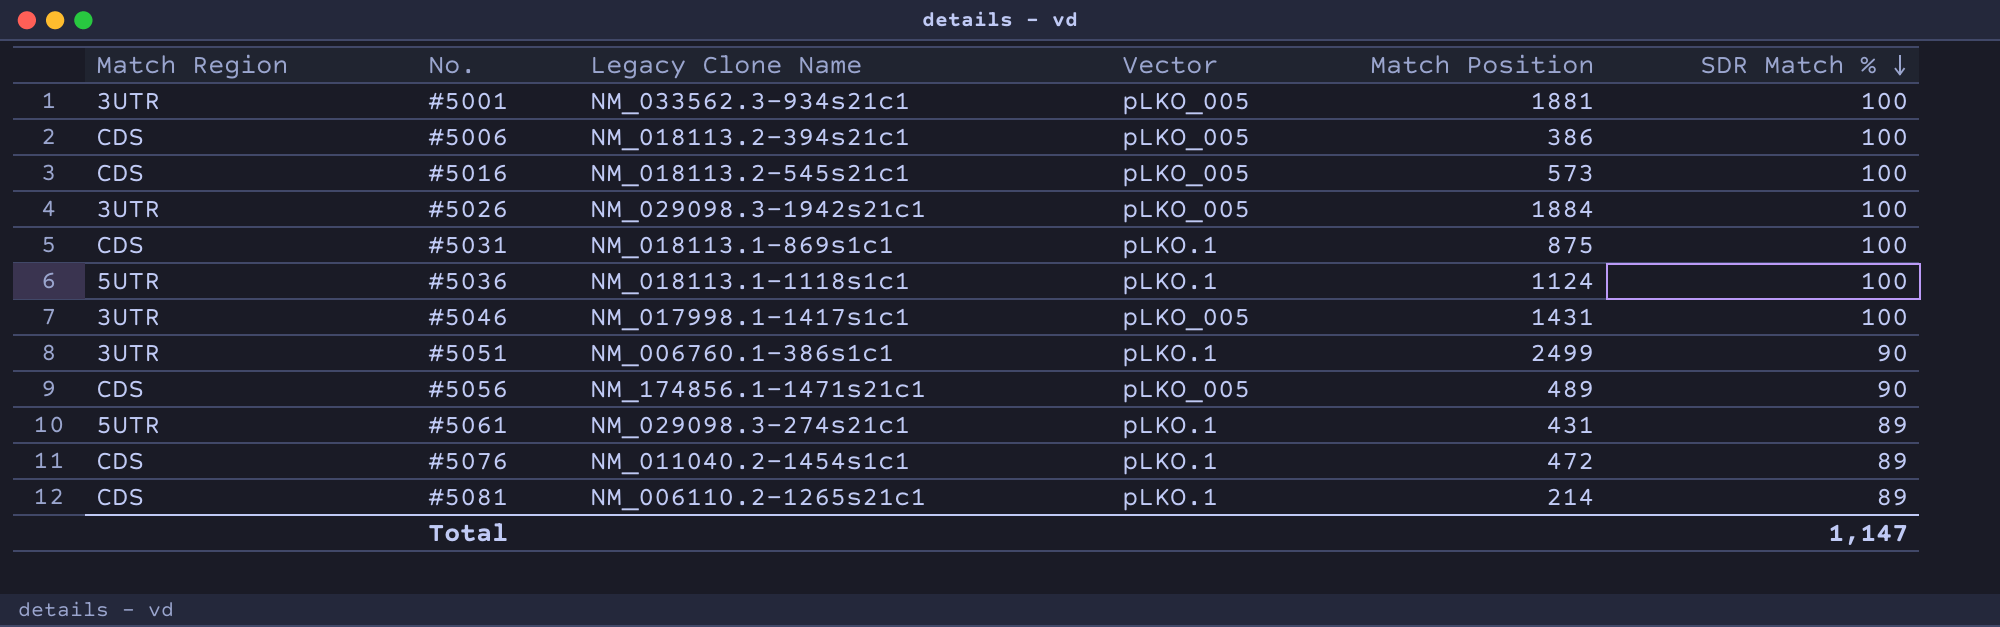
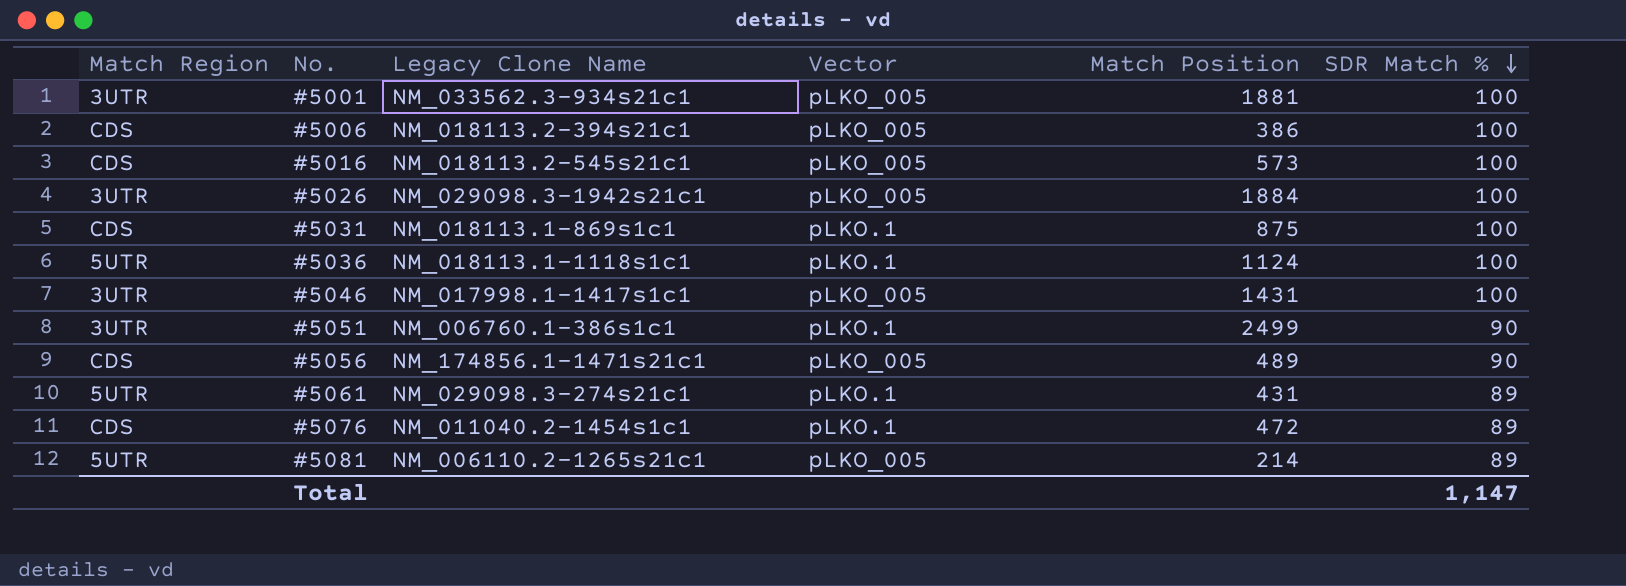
#5081 | Match Region: CDS -> 5UTR
#5081 | Vector: pLKO.1 -> pLKO_005

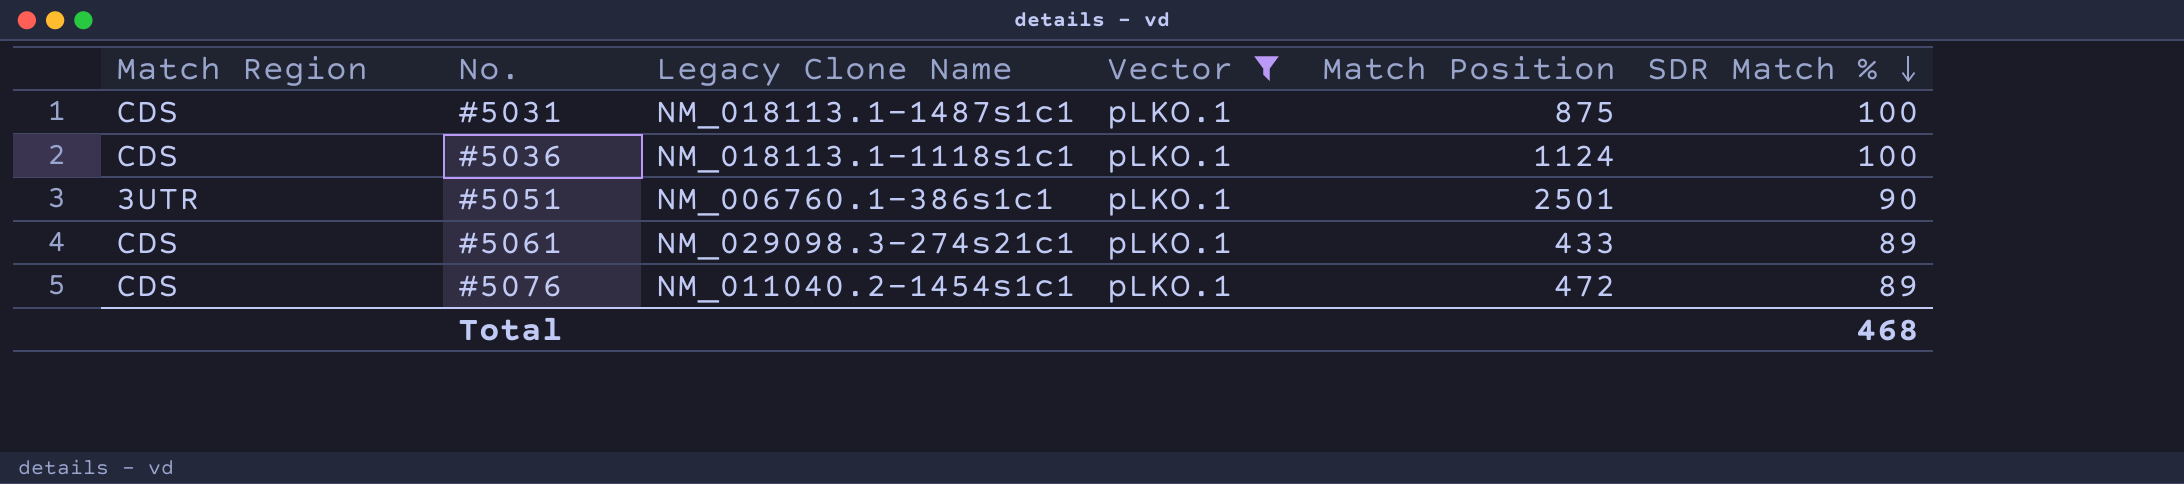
filter: none -> Vector = pLKO.1
#5031 | Legacy Clone Name: NM_018113.1-869s1c1 -> NM_018113.1-1487s1c1
#5036 | Match Region: 5UTR -> CDS
#5051 | Match Position: 2499 -> 2501
#5061 | Match Region: 5UTR -> CDS
#5061 | Match Position: 431 -> 433
Total | SDR Match %: 1,147 -> 468

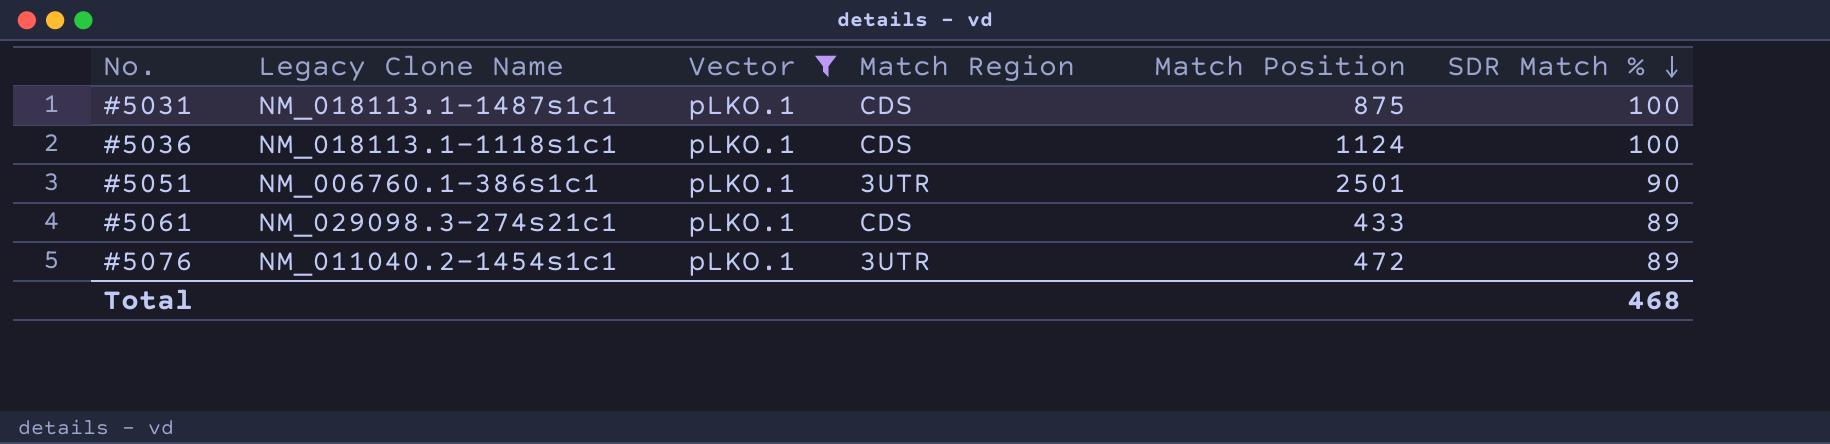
column Match Region | position: 1 -> 4
#5076 | Match Region: CDS -> 3UTR

